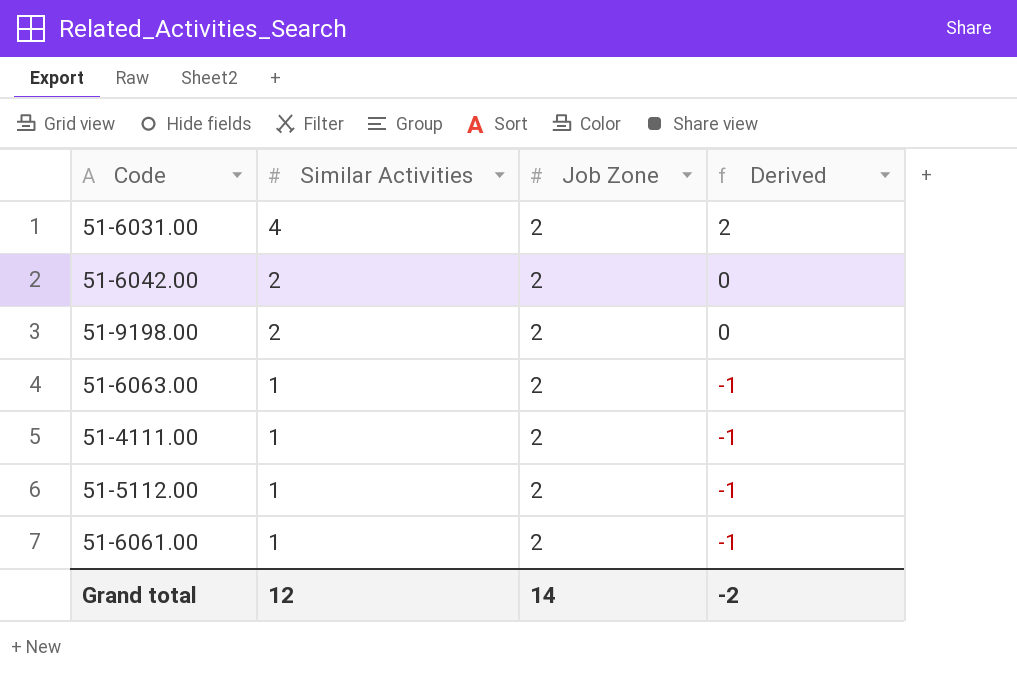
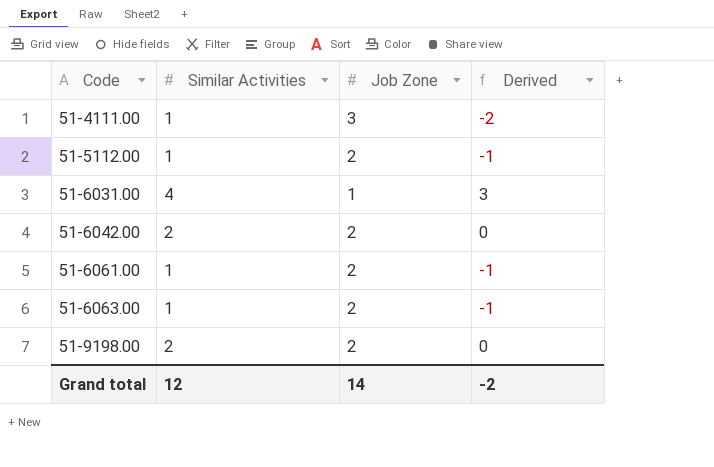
row order: Similar Activities descending -> Code ascending
51-4111.00 | Job Zone: 2 -> 3
51-4111.00 | Derived: -1 -> -2
51-6031.00 | Job Zone: 2 -> 1
51-6031.00 | Derived: 2 -> 3

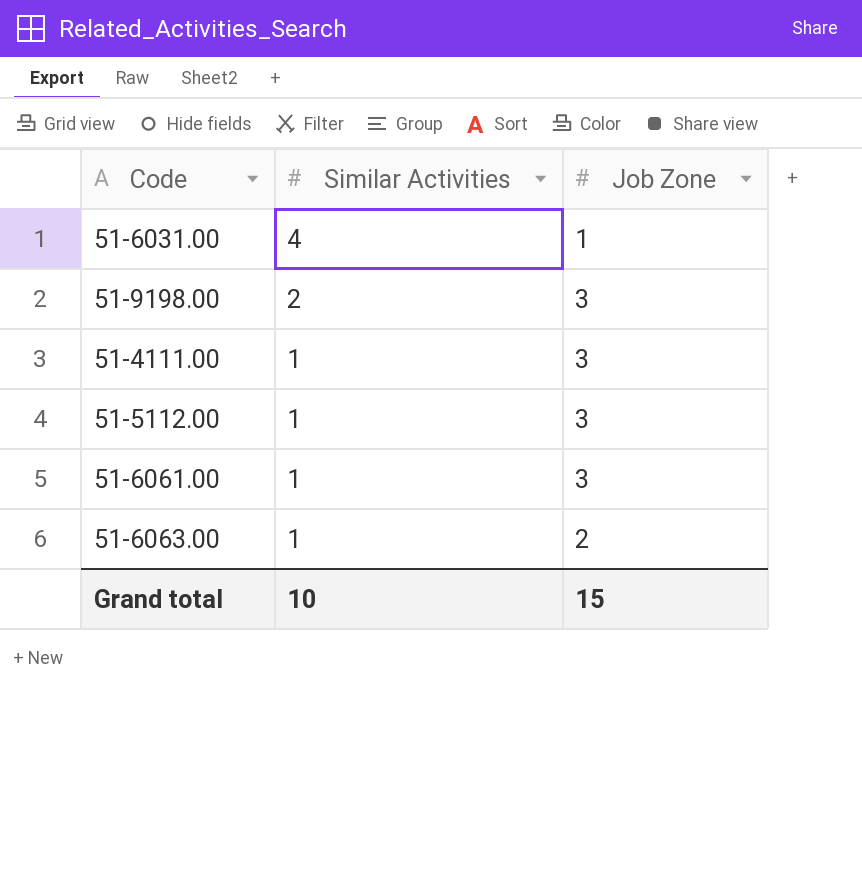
row order: Code ascending -> Similar Activities descending
column Derived | formula: [Similar Activities] - [Job Zone] -> none
row 51-6042.00: 2 | 2 | 0 -> none
51-9198.00 | Job Zone: 2 -> 3
51-5112.00 | Job Zone: 2 -> 3
51-6061.00 | Job Zone: 2 -> 3
Grand total | Similar Activities: 12 -> 10
Grand total | Job Zone: 14 -> 15

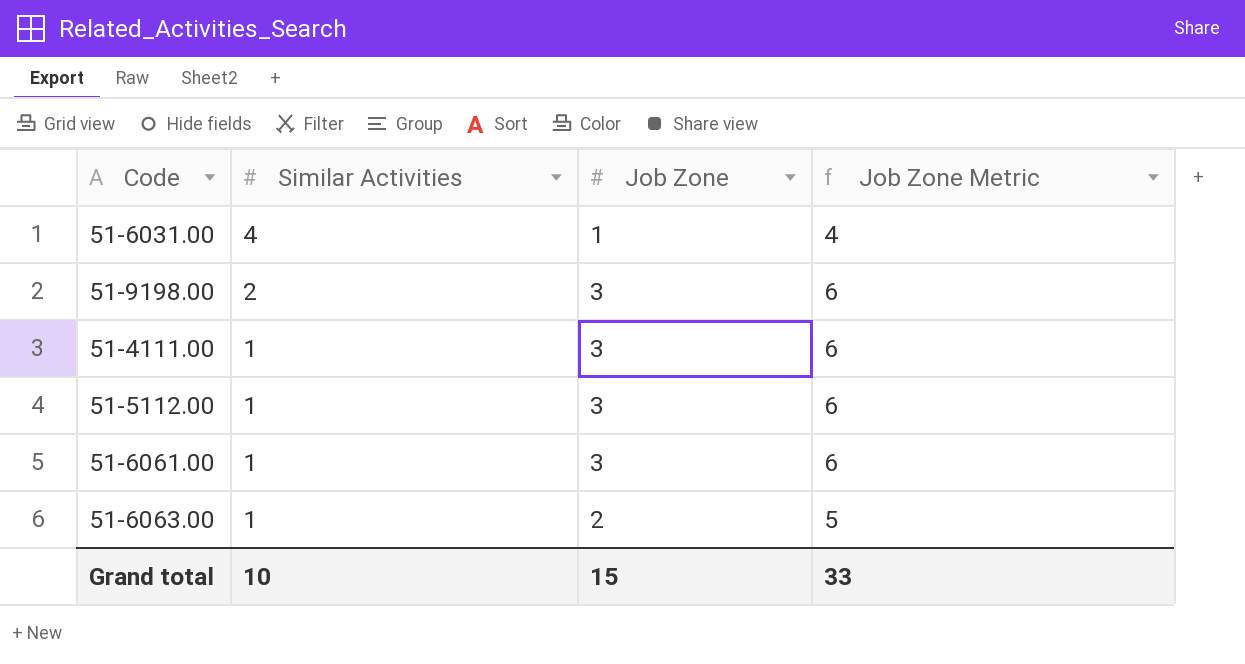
column Job Zone Metric | formula: none -> [Job Zone] + 3

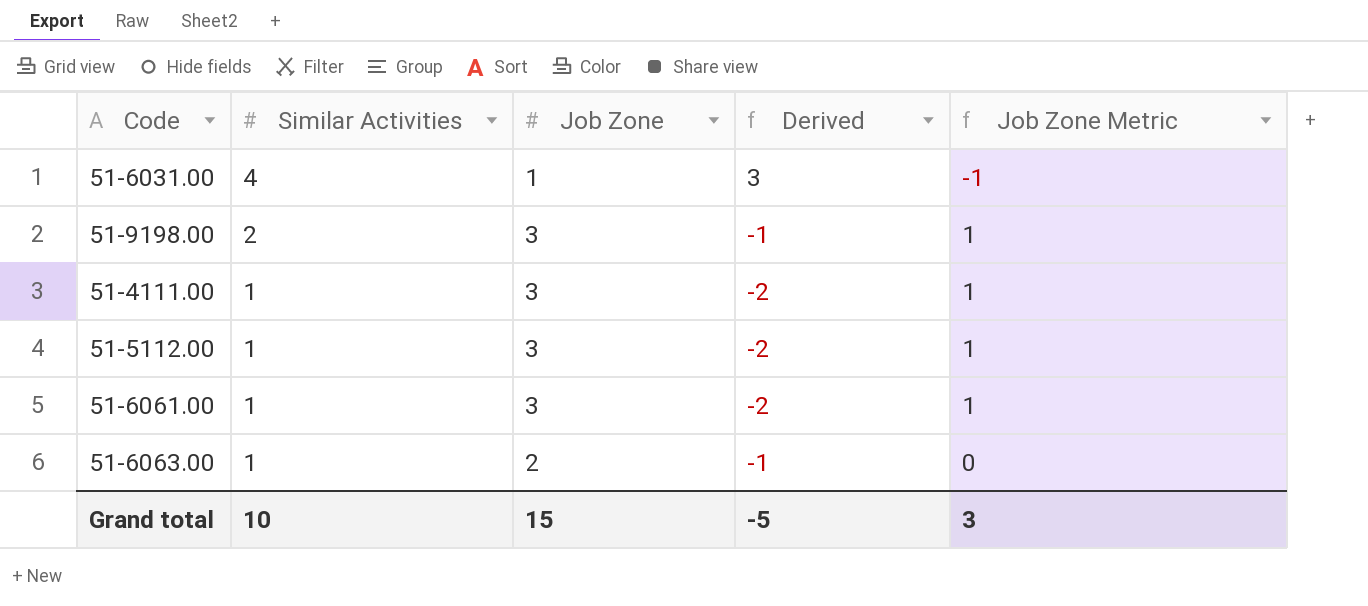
column Derived | formula: none -> [Similar Activities] - [Job Zone]
column Job Zone Metric | formula: [Job Zone] + 3 -> [Job Zone] - 2
Grand total | Job Zone Metric: 33 -> 3

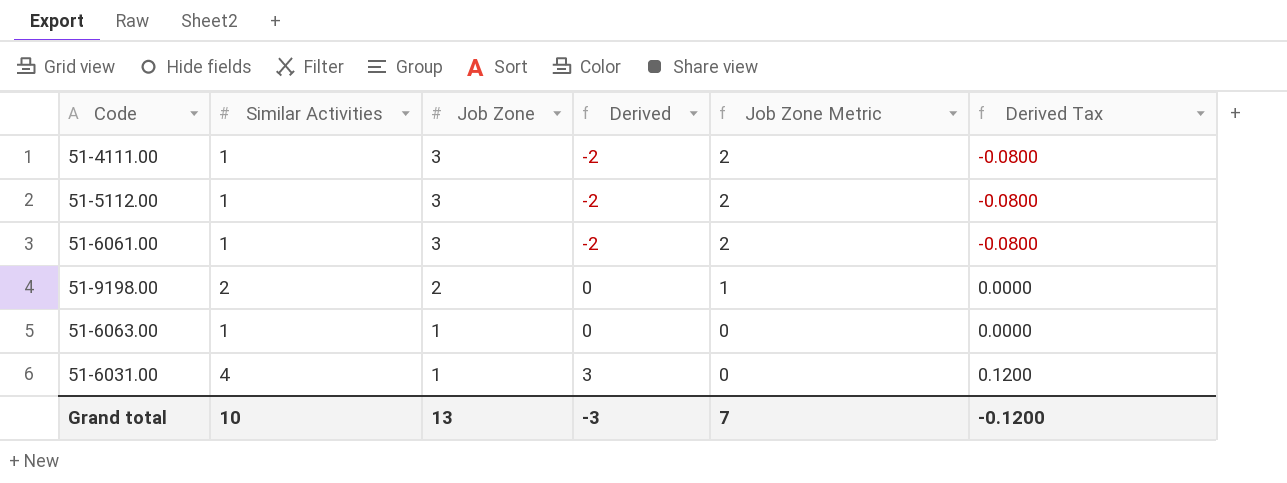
row order: Similar Activities descending -> Job Zone descending
column Job Zone Metric | formula: [Job Zone] - 2 -> [Job Zone] - 1
column Derived Tax | formula: none -> [Derived] * 0.04
51-9198.00 | Job Zone: 3 -> 2
51-9198.00 | Derived: -1 -> 0
51-6063.00 | Job Zone: 2 -> 1
51-6063.00 | Derived: -1 -> 0
Grand total | Job Zone: 15 -> 13
Grand total | Derived: -5 -> -3
Grand total | Job Zone Metric: 3 -> 7

